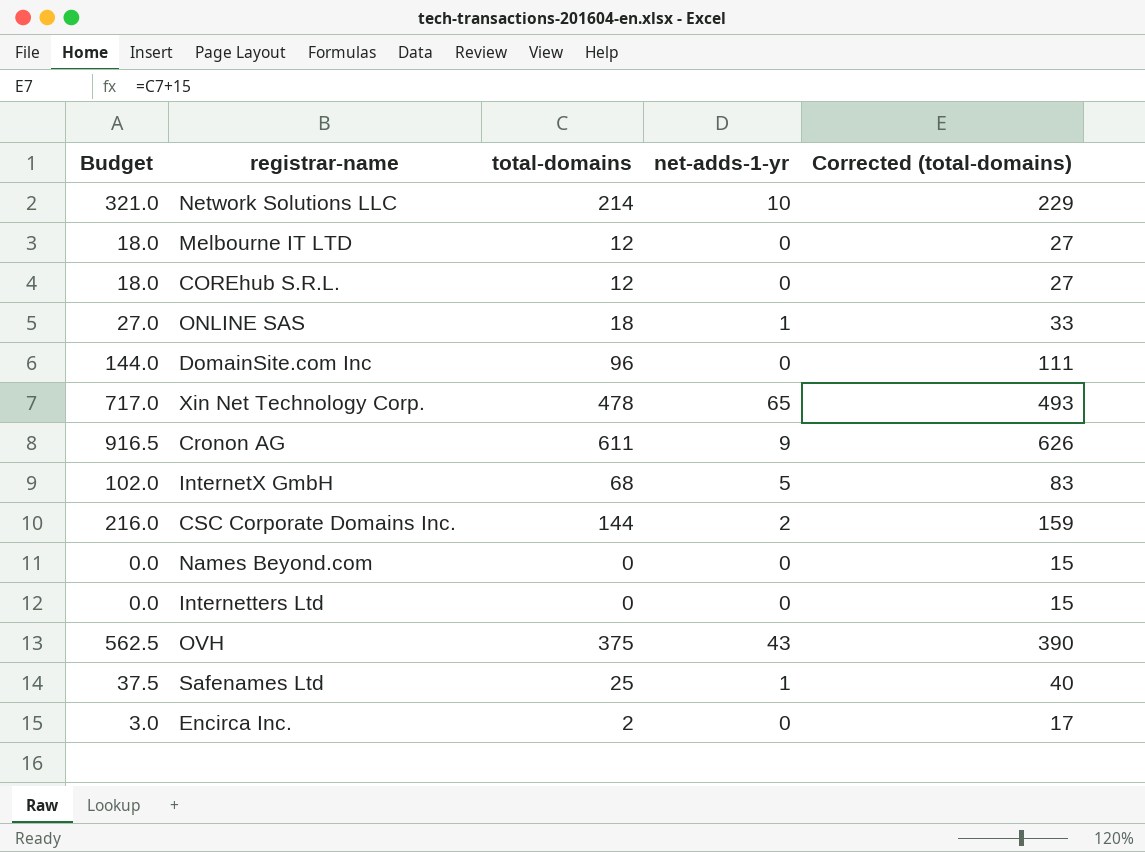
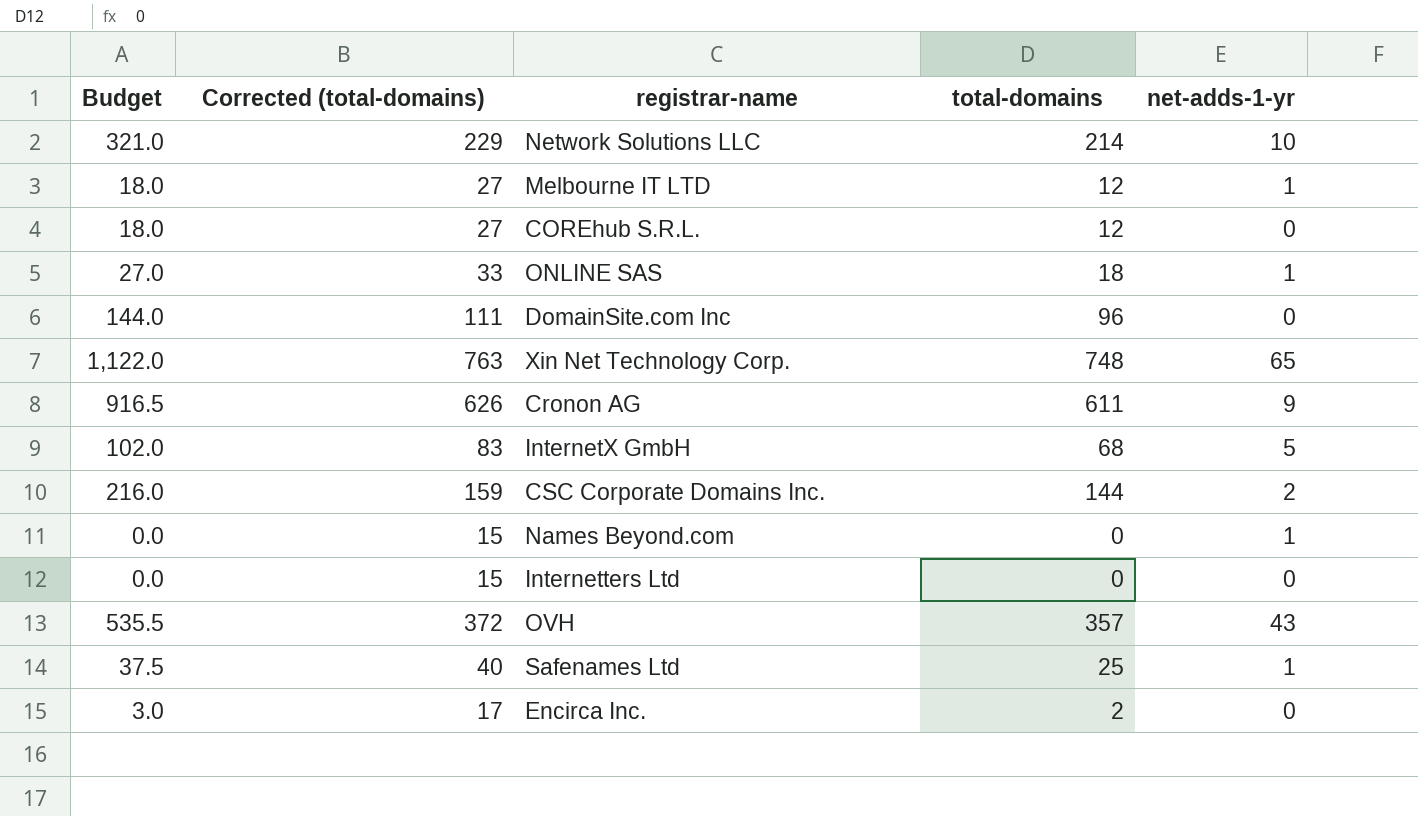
column Corrected (total-domains) | position: 5 -> 2
Melbourne IT LTD | net-adds-1-yr: 0 -> 1
Xin Net Technology Corp. | Budget: 717.0 -> 1,122.0
Xin Net Technology Corp. | Corrected (total-domains): 493 -> 763
Xin Net Technology Corp. | total-domains: 478 -> 748
Names Beyond.com | net-adds-1-yr: 0 -> 1
OVH | Budget: 562.5 -> 535.5
OVH | Corrected (total-domains): 390 -> 372
OVH | total-domains: 375 -> 357

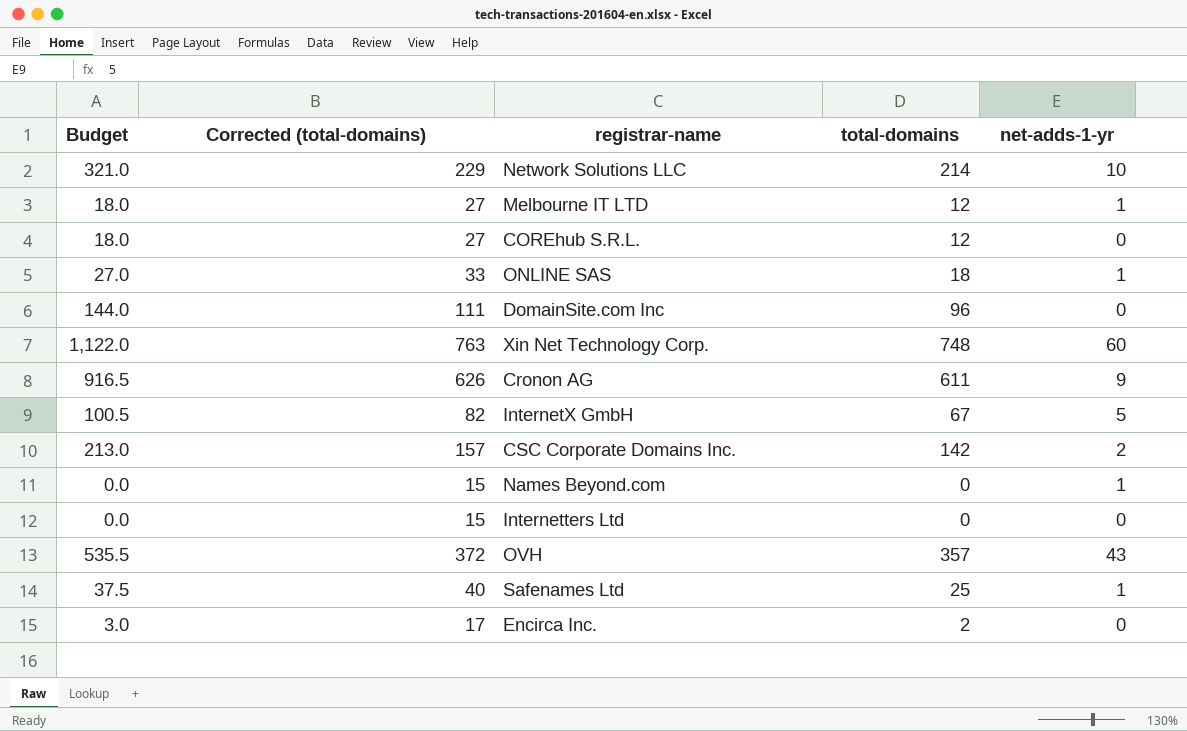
Xin Net Technology Corp. | net-adds-1-yr: 65 -> 60
InternetX GmbH | Budget: 102.0 -> 100.5
InternetX GmbH | Corrected (total-domains): 83 -> 82
InternetX GmbH | total-domains: 68 -> 67
CSC Corporate Domains Inc. | Budget: 216.0 -> 213.0
CSC Corporate Domains Inc. | Corrected (total-domains): 159 -> 157
CSC Corporate Domains Inc. | total-domains: 144 -> 142

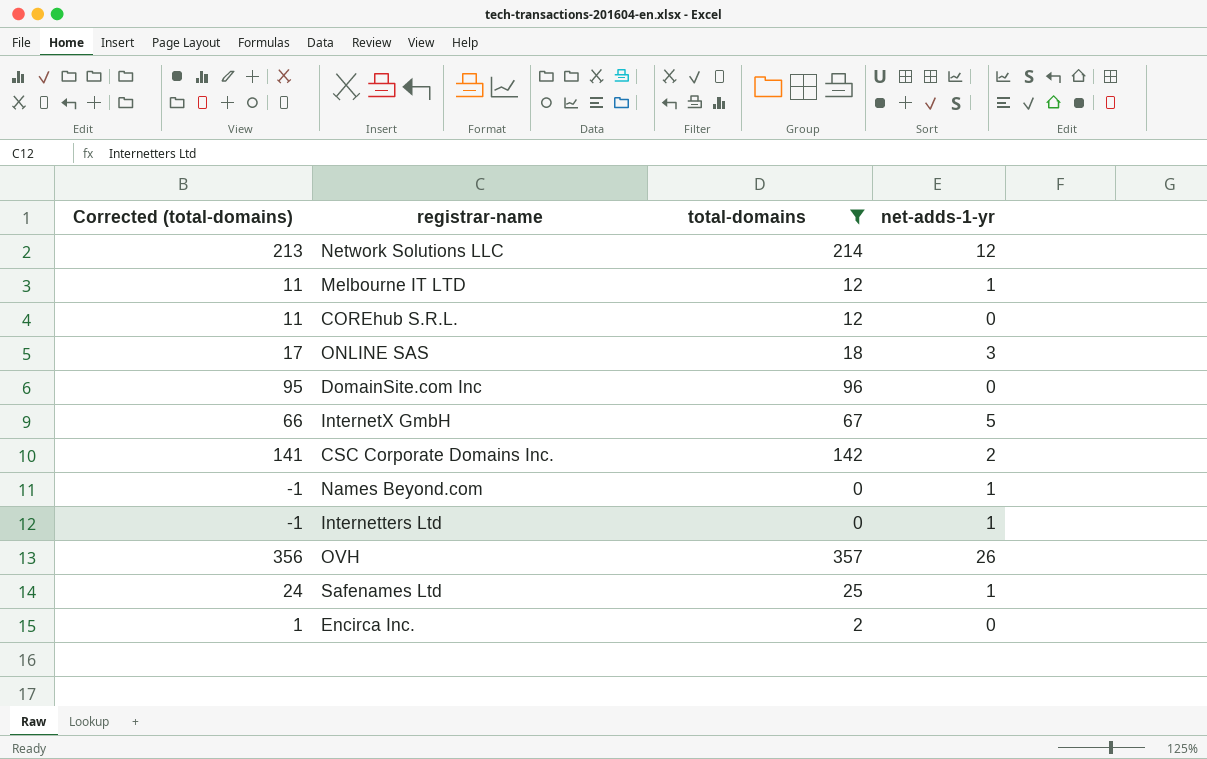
filter: none -> total-domains <= 357
column Budget | formula: [total-domains] * 1.5 -> none
column Corrected (total-domains) | formula: [total-domains] + 15 -> [total-domains] - 1
Network Solutions LLC | net-adds-1-yr: 10 -> 12
ONLINE SAS | net-adds-1-yr: 1 -> 3
Internetters Ltd | net-adds-1-yr: 0 -> 1
OVH | net-adds-1-yr: 43 -> 26

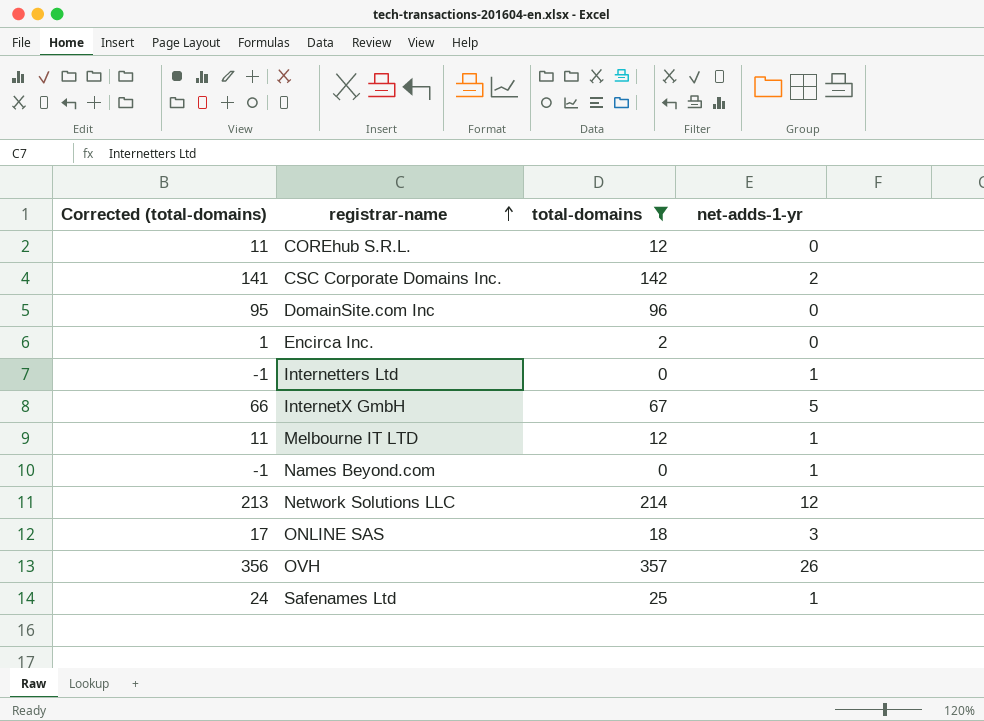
row order: none -> registrar-name ascending

